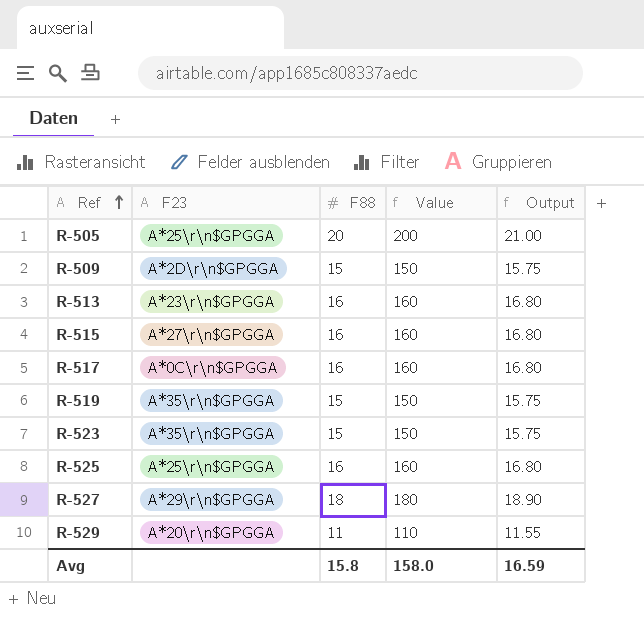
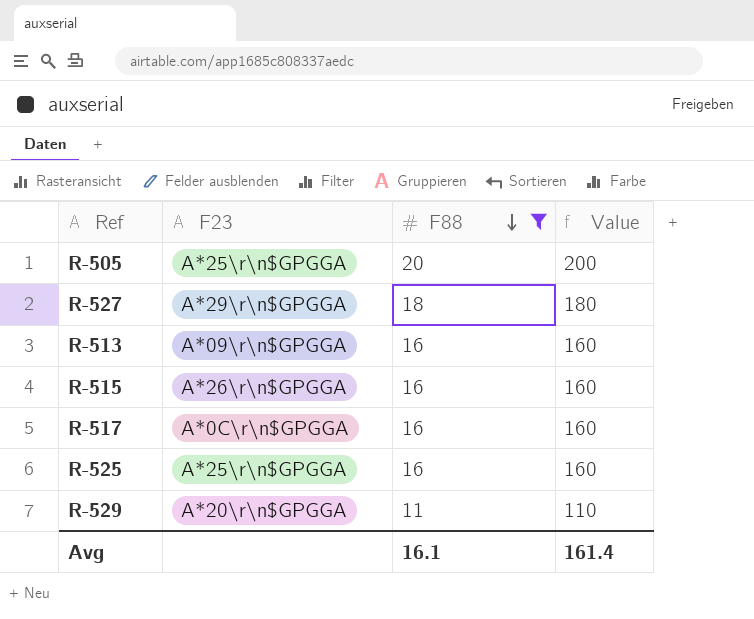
filter: none -> F88 != 15
row order: Ref ascending -> F88 descending
column Output | formula: [F88] * 1.05 -> none
R-513 | F23: A*23\r\n$GPGGA -> A*09\r\n$GPGGA
R-515 | F23: A*27\r\n$GPGGA -> A*26\r\n$GPGGA
Avg | F88: 15.8 -> 16.1
Avg | Value: 158.0 -> 161.4

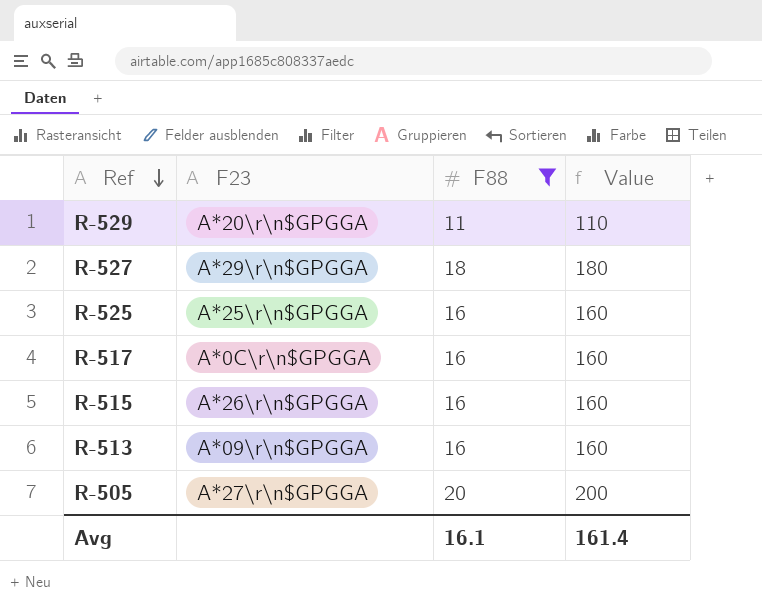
row order: F88 descending -> Ref descending
R-505 | F23: A*25\r\n$GPGGA -> A*27\r\n$GPGGA

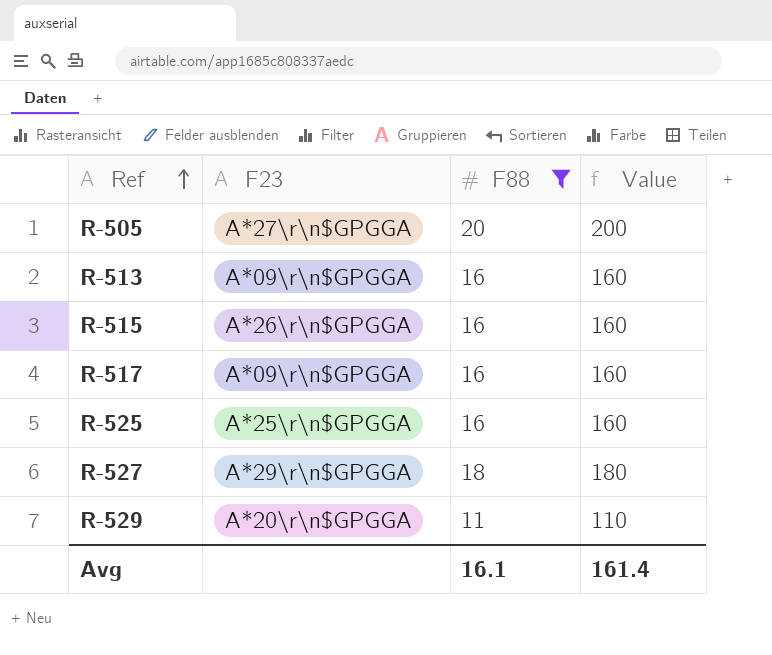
row order: Ref descending -> Ref ascending
R-517 | F23: A*0C\r\n$GPGGA -> A*09\r\n$GPGGA

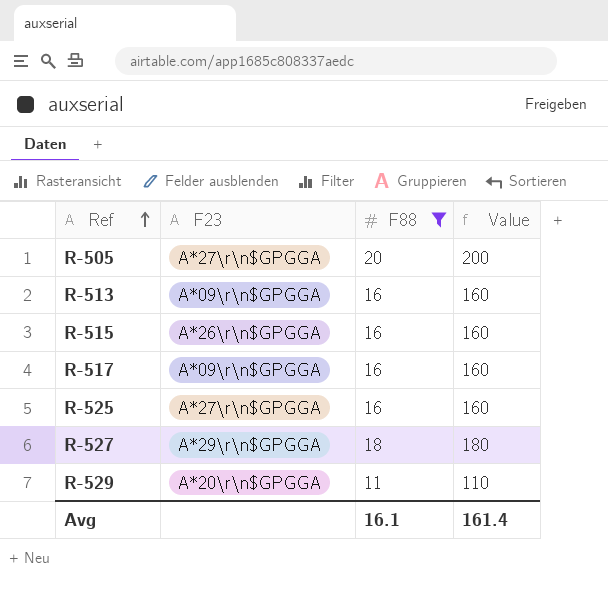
R-525 | F23: A*25\r\n$GPGGA -> A*27\r\n$GPGGA

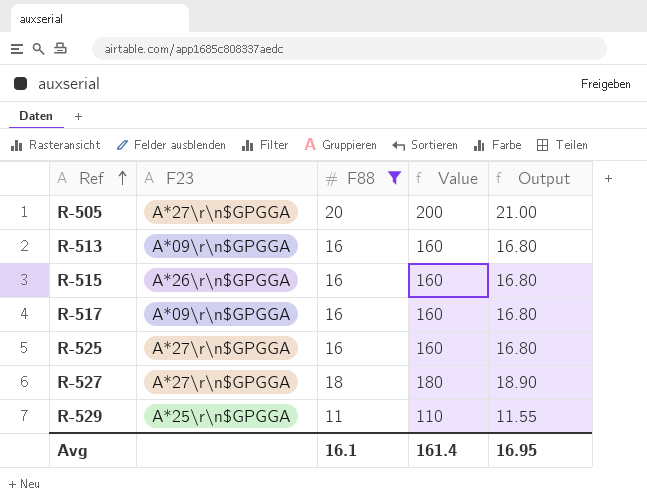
column Output | formula: none -> [F88] * 1.05
R-527 | F23: A*29\r\n$GPGGA -> A*27\r\n$GPGGA
R-529 | F23: A*20\r\n$GPGGA -> A*25\r\n$GPGGA

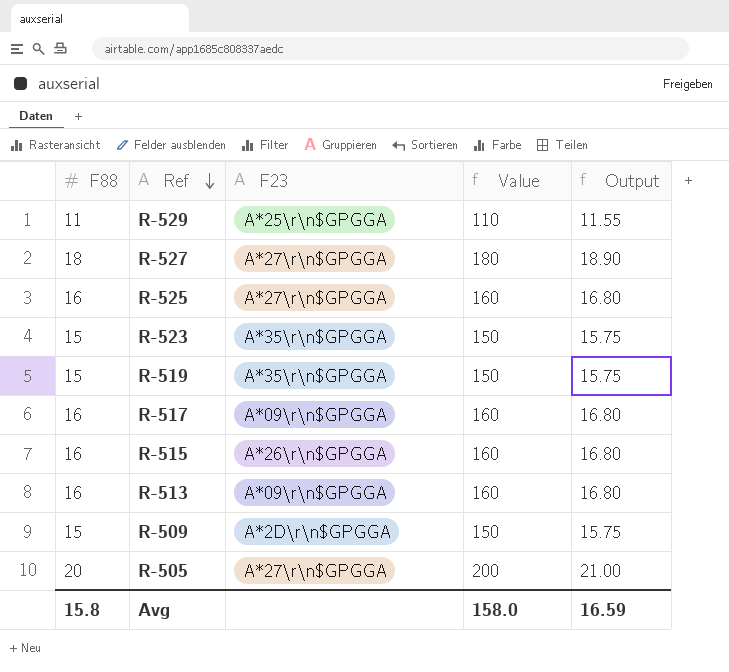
filter: F88 != 15 -> none
row order: Ref ascending -> Ref descending
column F88 | position: 3 -> 1
Avg | F88: 16.1 -> 15.8
Avg | Value: 161.4 -> 158.0
Avg | Output: 16.95 -> 16.59

